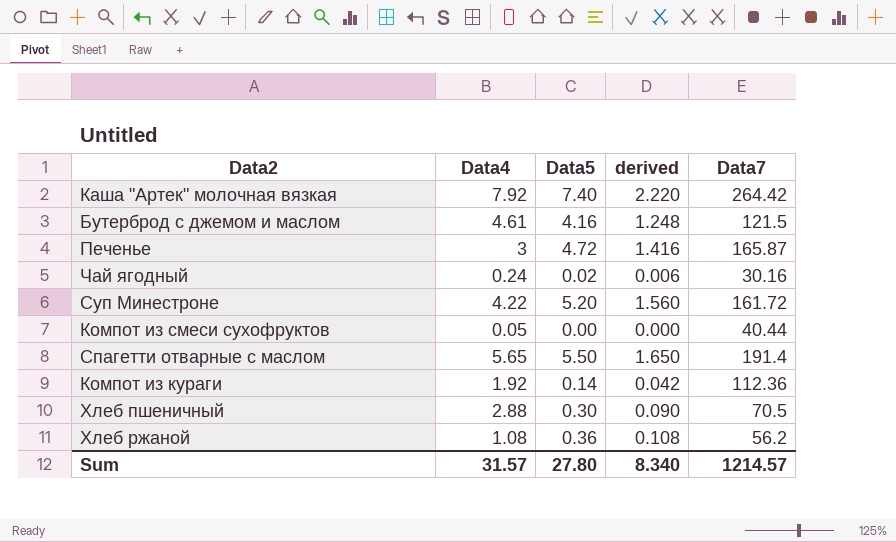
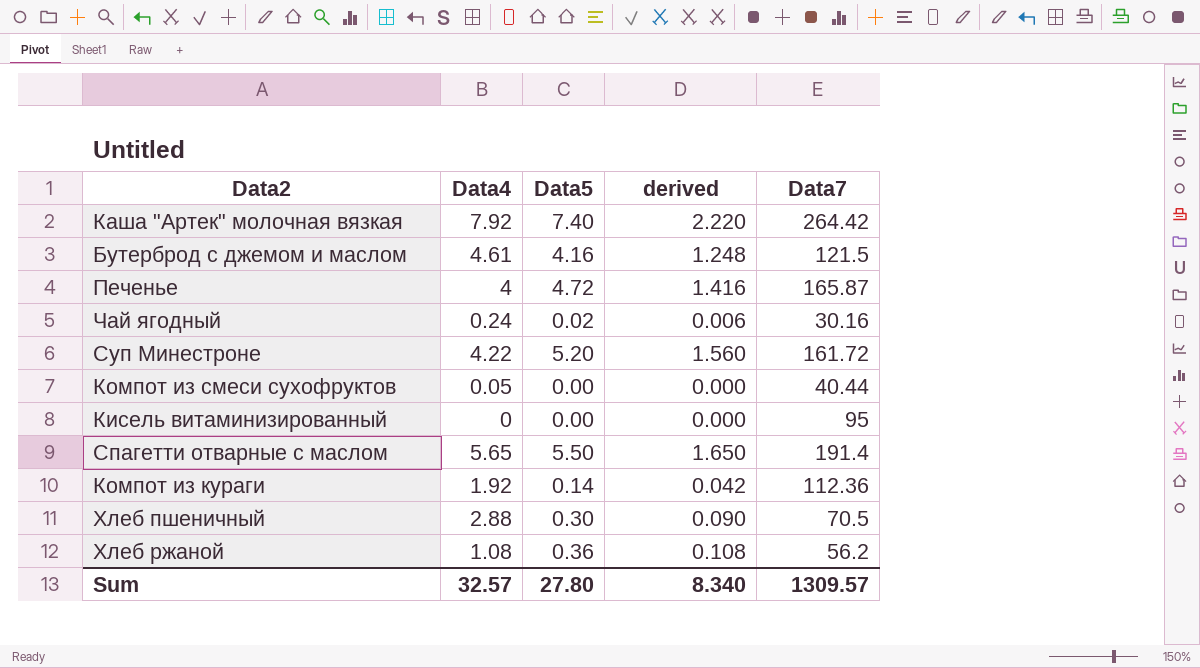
Печенье | Data4: 3 -> 4
row Кисель витаминизированный: none -> 0 | 0.00 | 0.000 | 95
Sum | Data4: 31.57 -> 32.57
Sum | Data7: 1214.57 -> 1309.57

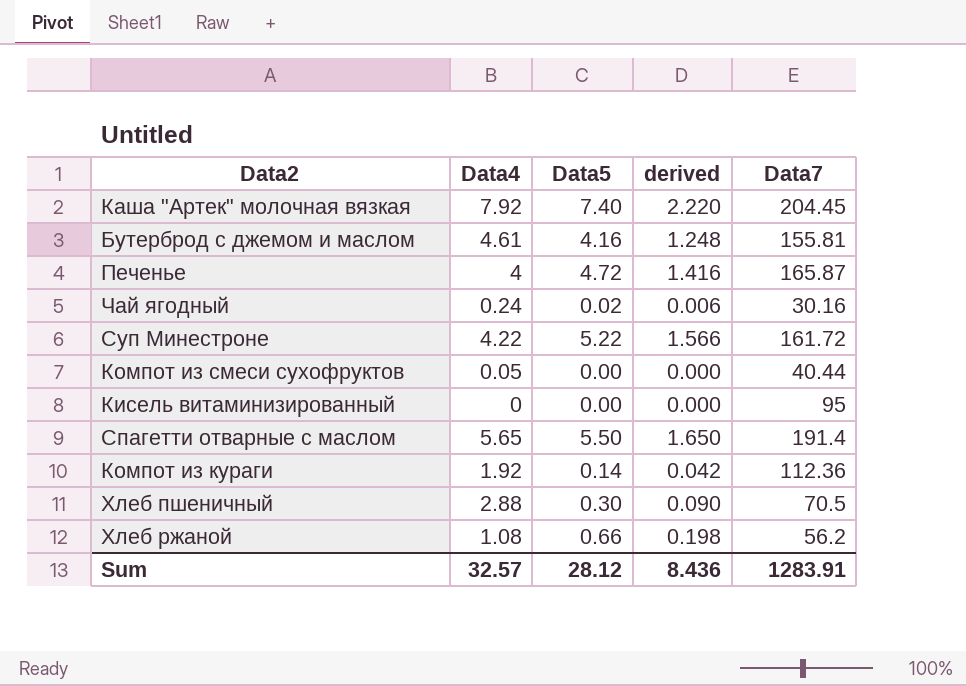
Каша "Артек" молочная вязкая | Data7: 264.42 -> 204.45
Бутерброд с джемом и маслом | Data7: 121.5 -> 155.81
Суп Минестроне | Data5: 5.20 -> 5.22
Суп Минестроне | derived: 1.560 -> 1.566
Хлеб ржаной | Data5: 0.36 -> 0.66
Хлеб ржаной | derived: 0.108 -> 0.198
Sum | Data5: 27.80 -> 28.12
Sum | derived: 8.340 -> 8.436
Sum | Data7: 1309.57 -> 1283.91

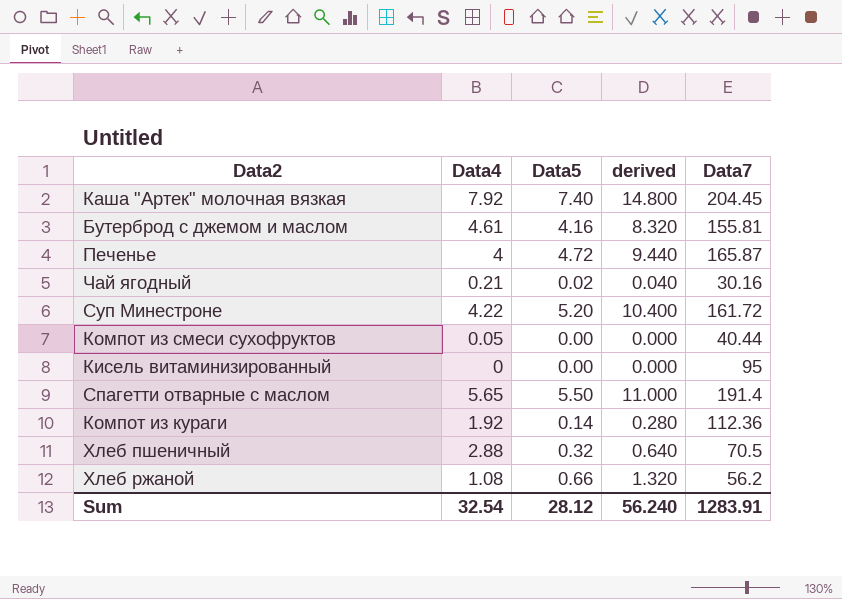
column derived | formula: [Data5] * 0.3 -> [Data5] * 2
Чай ягодный | Data4: 0.24 -> 0.21
Суп Минестроне | Data5: 5.22 -> 5.20
Хлеб пшеничный | Data5: 0.30 -> 0.32
Sum | Data4: 32.57 -> 32.54
Sum | derived: 8.436 -> 56.240

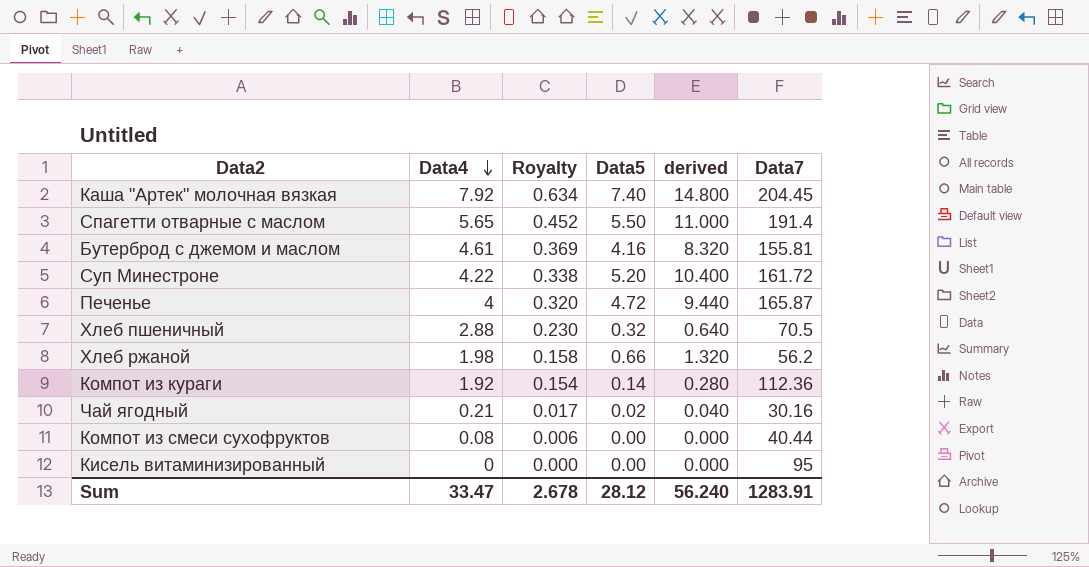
row order: none -> Data4 descending
column Royalty | formula: none -> [Data4] * 0.08
Хлеб ржаной | Data4: 1.08 -> 1.98
Компот из смеси сухофруктов | Data4: 0.05 -> 0.08
Sum | Data4: 32.54 -> 33.47

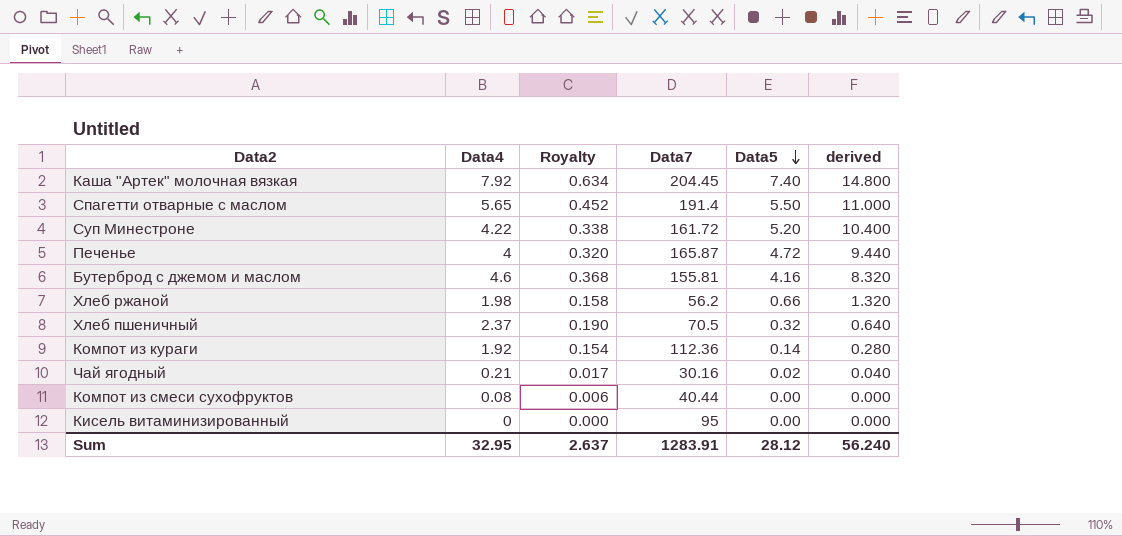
row order: Data4 descending -> Data5 descending
column Data7 | position: 6 -> 4
Бутерброд с джемом и маслом | Data4: 4.61 -> 4.6
Бутерброд с джемом и маслом | Royalty: 0.369 -> 0.368
Хлеб пшеничный | Data4: 2.88 -> 2.37
Хлеб пшеничный | Royalty: 0.230 -> 0.190
Sum | Data4: 33.47 -> 32.95
Sum | Royalty: 2.678 -> 2.637

